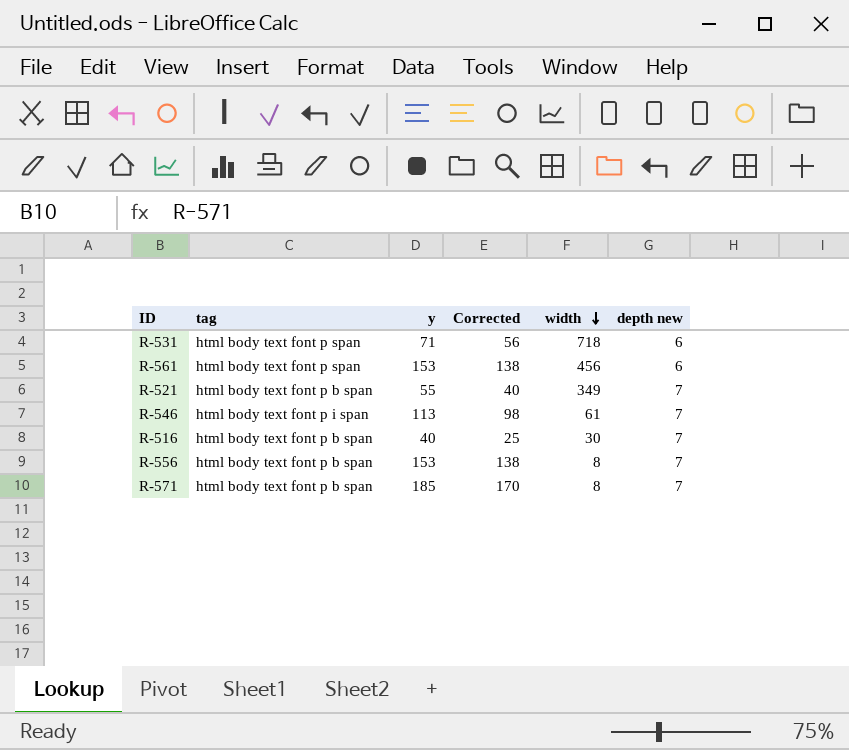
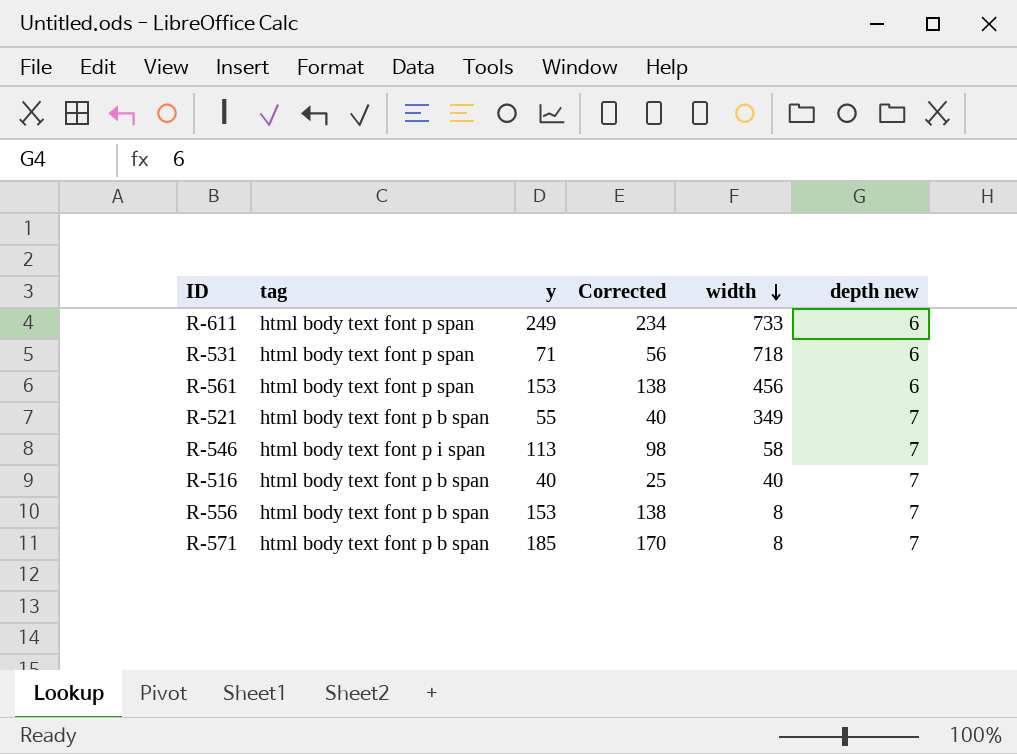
row R-611: none -> html body text font p span | 249 | 234 | 733 | 6
R-546 | width: 61 -> 58
R-516 | width: 30 -> 40

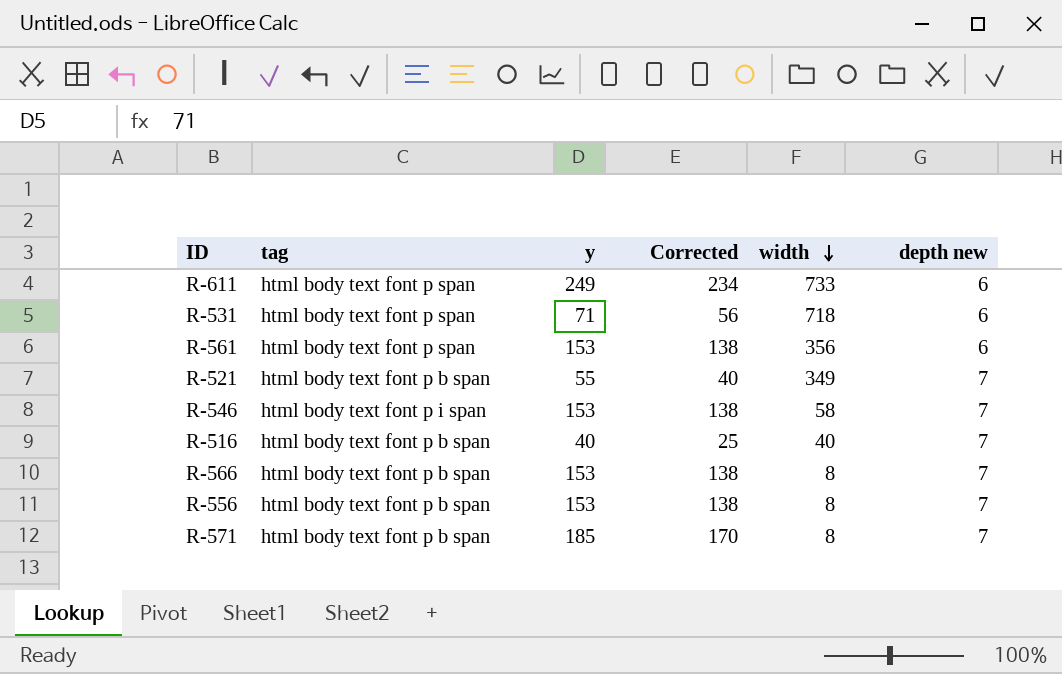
R-561 | width: 456 -> 356
R-546 | y: 113 -> 153
R-546 | Corrected: 98 -> 138
row R-566: none -> html body text font p b span | 153 | 138 | 8 | 7

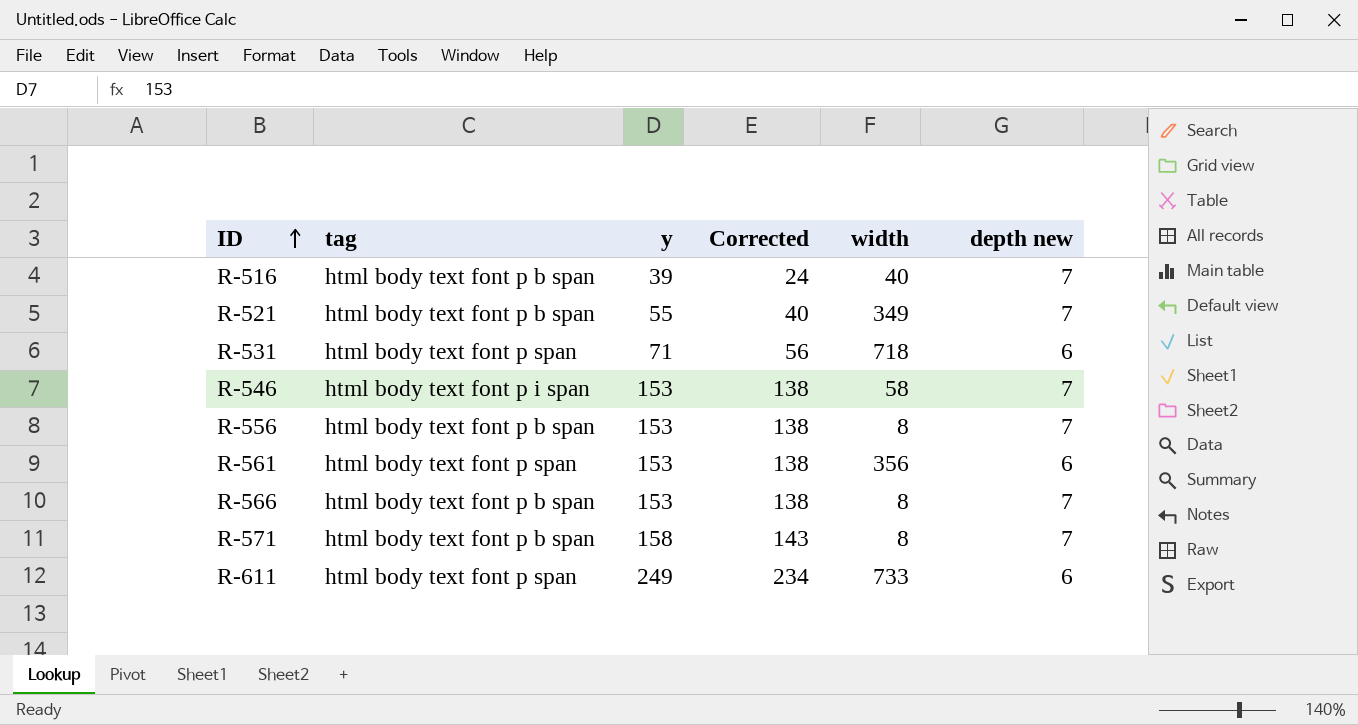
row order: width descending -> ID ascending
R-516 | y: 40 -> 39
R-516 | Corrected: 25 -> 24
R-571 | y: 185 -> 158
R-571 | Corrected: 170 -> 143

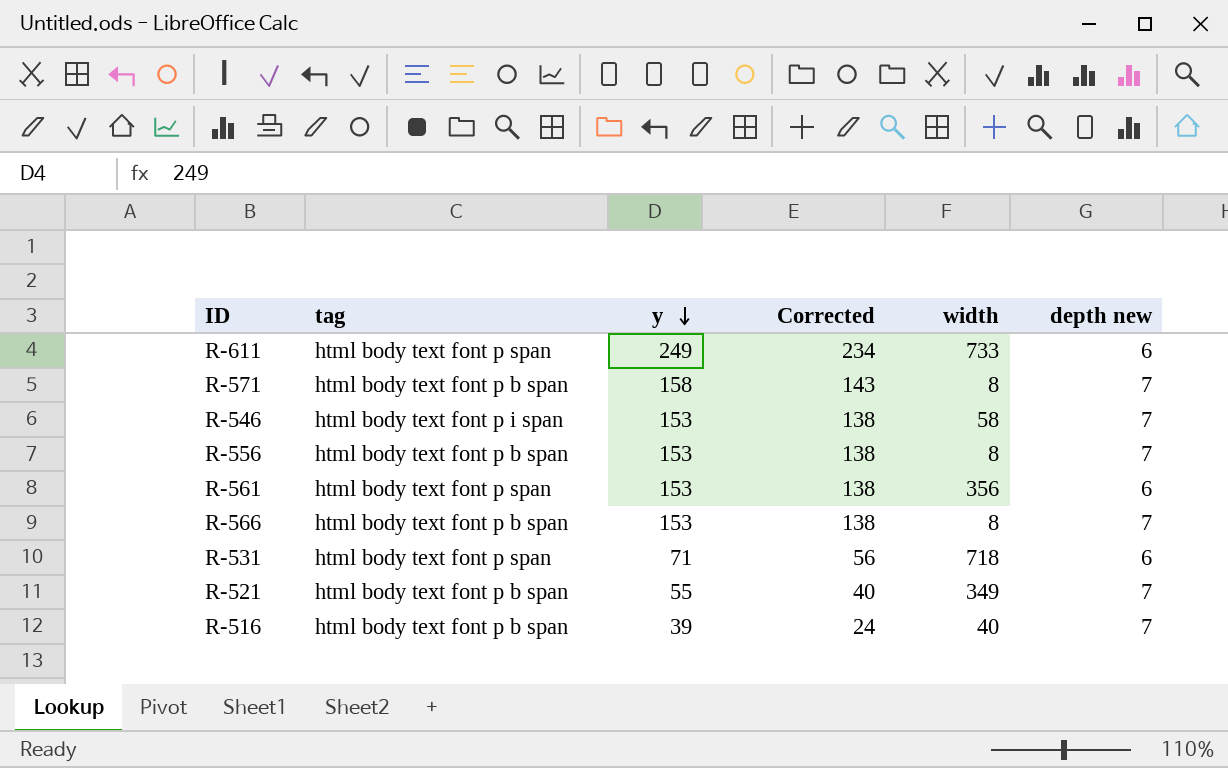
row order: ID ascending -> y descending

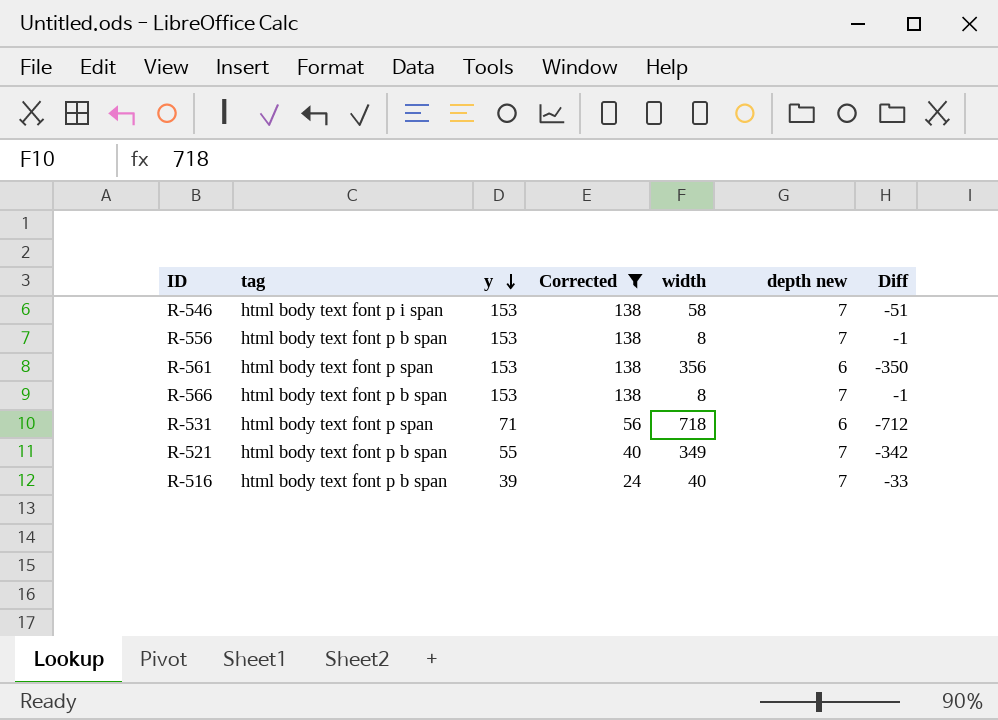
filter: none -> Corrected <= 138
column Diff | formula: none -> [depth new] - [width]

